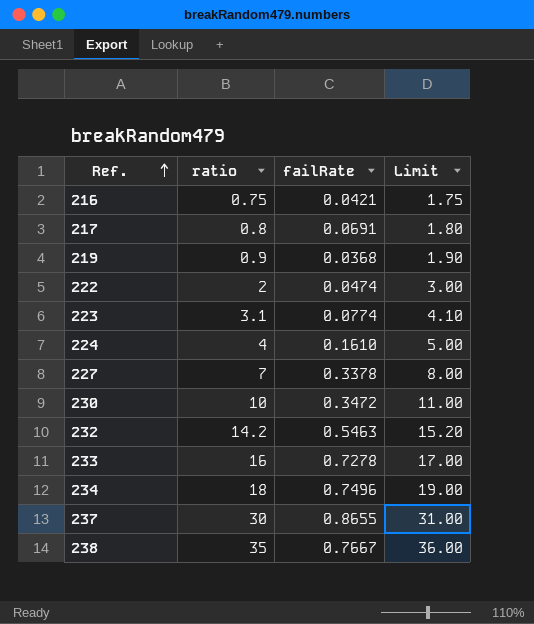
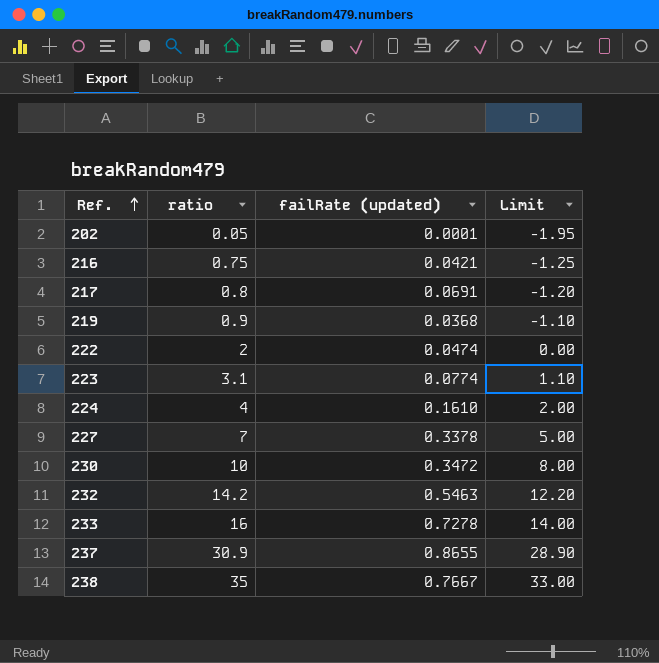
column name: failRate -> failRate (updated)
column Limit | formula: [ratio] + 1 -> [ratio] - 2
row 234: 18 | 0.7496 | 19.00 -> none
row 202: none -> 0.05 | 0.0001 | -1.95
237 | ratio: 30 -> 30.9

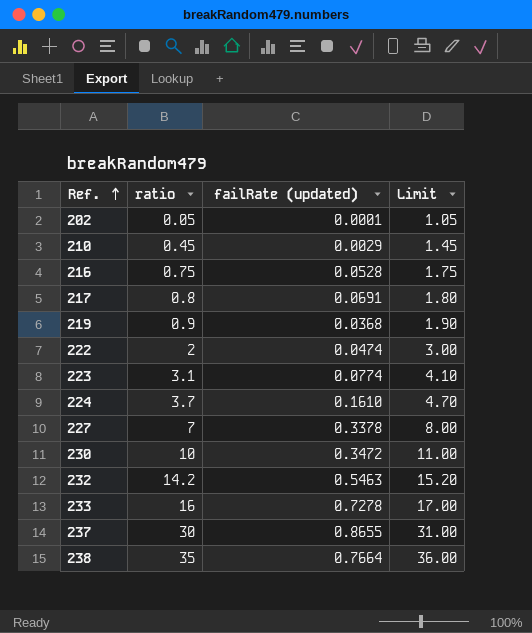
column Limit | formula: [ratio] - 2 -> [ratio] + 1
row 210: none -> 0.45 | 0.0029 | 1.45
216 | failRate (updated): 0.0421 -> 0.0528
224 | ratio: 4 -> 3.7
237 | ratio: 30.9 -> 30
238 | failRate (updated): 0.7667 -> 0.7664

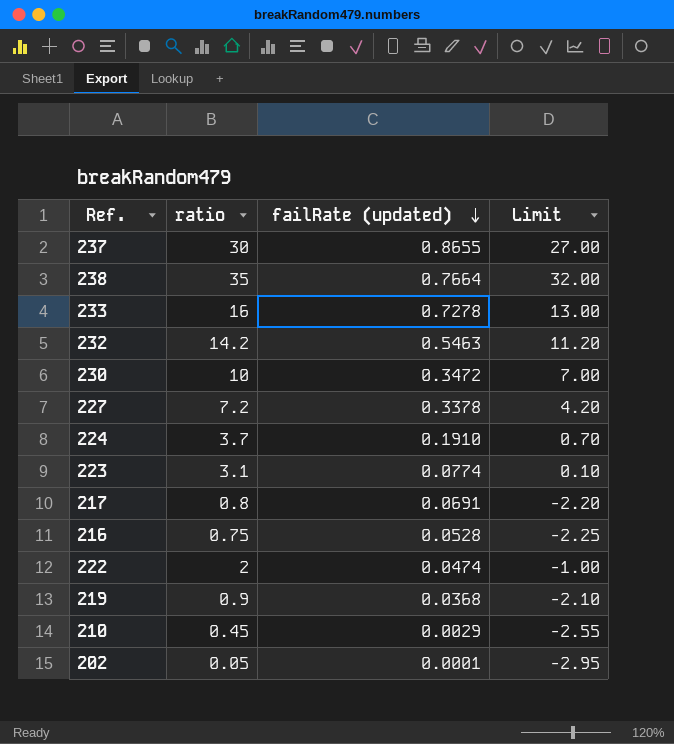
row order: Ref. ascending -> failRate (updated) descending
column Limit | formula: [ratio] + 1 -> [ratio] - 3
227 | ratio: 7 -> 7.2
224 | failRate (updated): 0.1610 -> 0.1910

